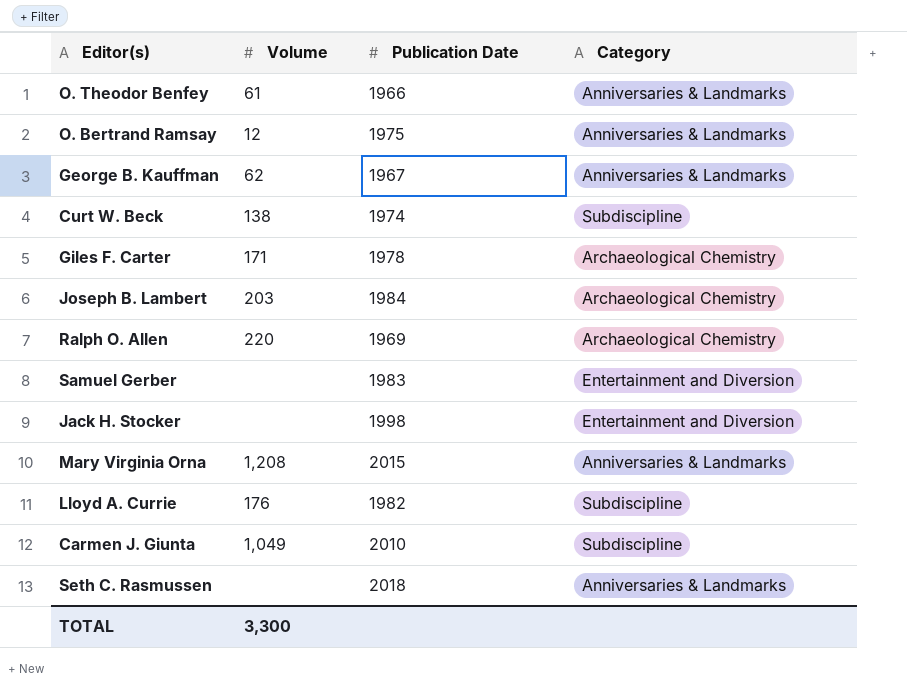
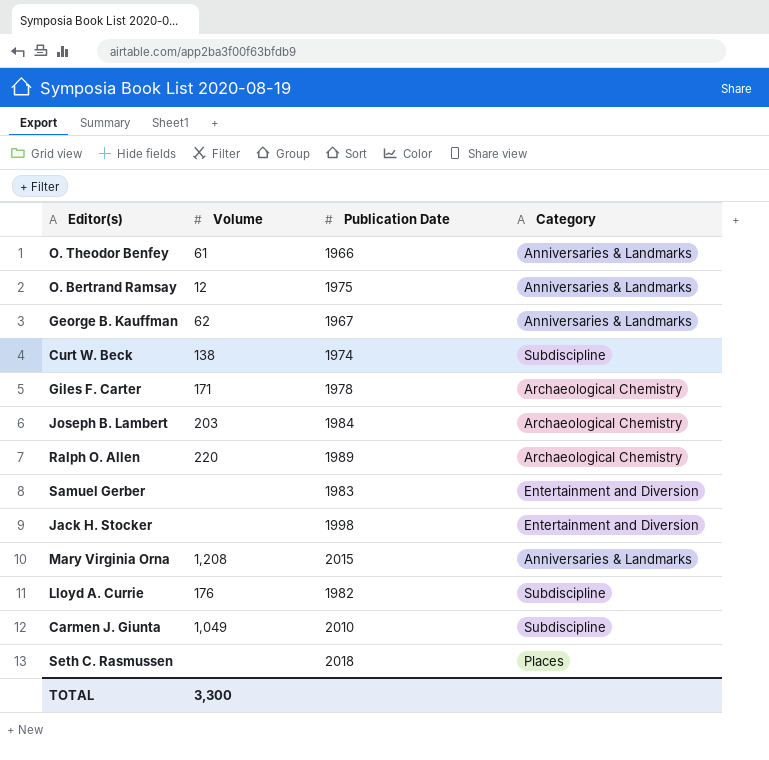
Ralph O. Allen | Publication Date: 1969 -> 1989
Seth C. Rasmussen | Category: Anniversaries & Landmarks -> Places

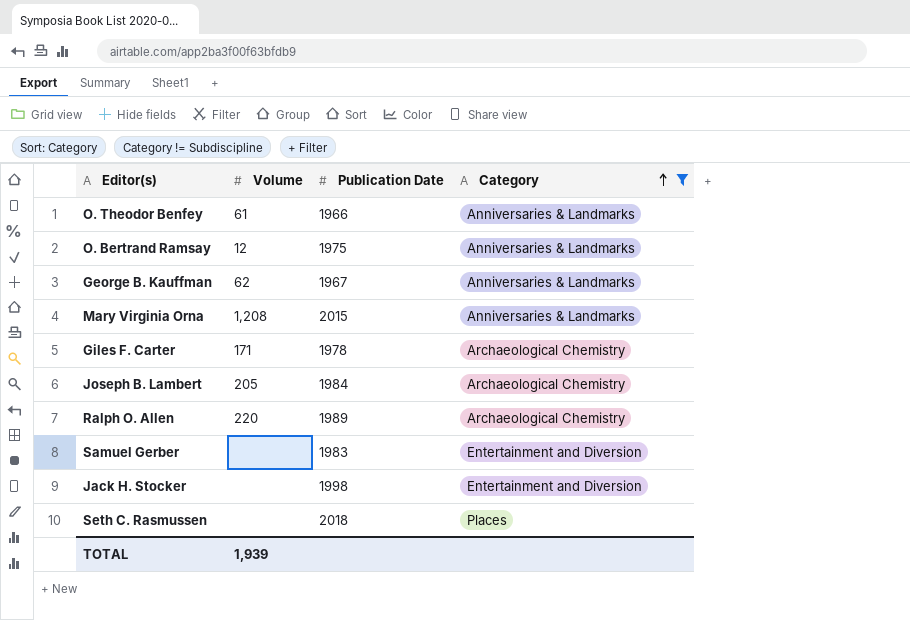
filter: none -> Category != Subdiscipline
row order: none -> Category ascending
Joseph B. Lambert | Volume: 203 -> 205
TOTAL | Volume: 3,300 -> 1,939

